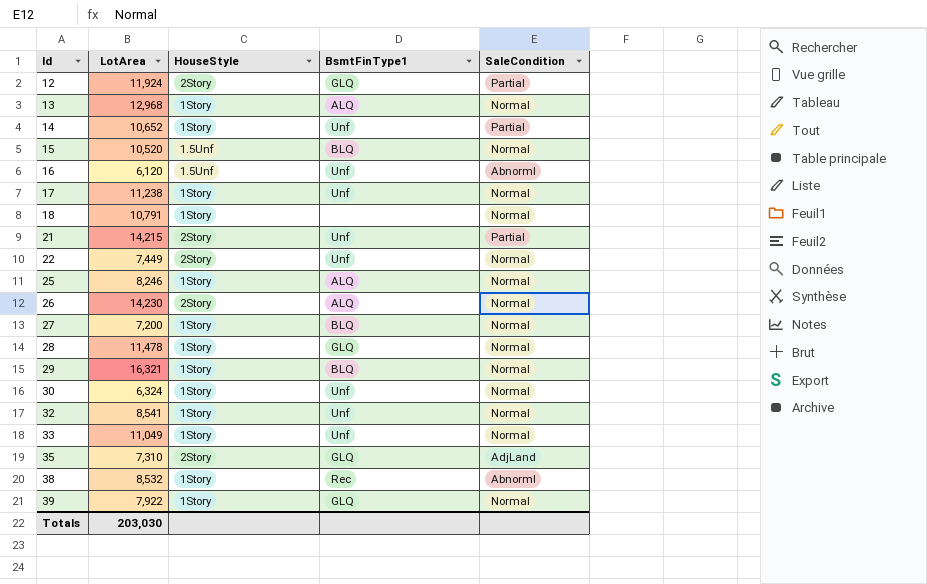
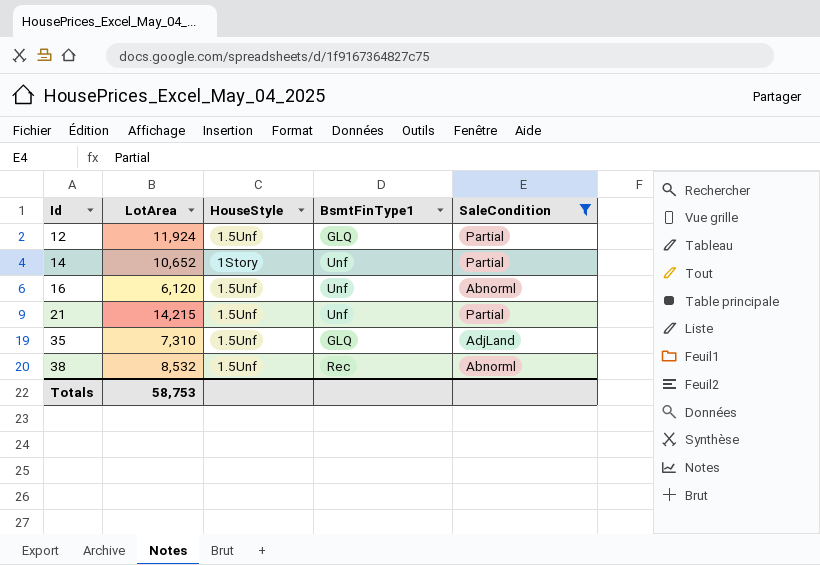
filter: none -> SaleCondition != Normal
12 | HouseStyle: 2Story -> 1.5Unf
21 | HouseStyle: 2Story -> 1.5Unf
35 | HouseStyle: 2Story -> 1.5Unf
38 | HouseStyle: 1Story -> 1.5Unf
Totals | LotArea: 203,030 -> 58,753

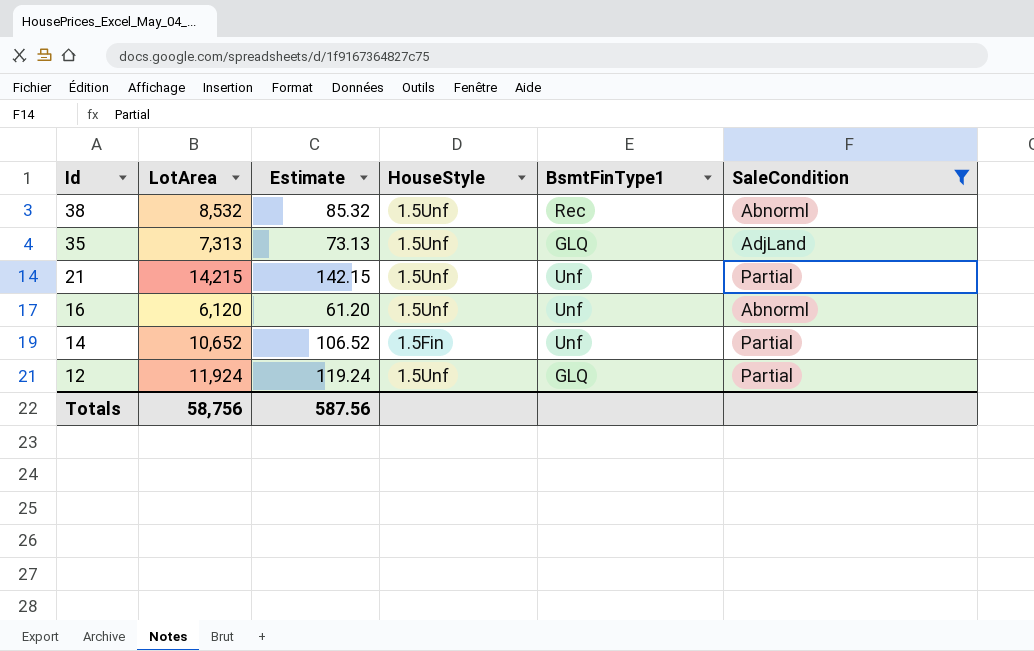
row order: Id ascending -> Id descending
column Estimate | formula: none -> [LotArea] * 0.01
35 | LotArea: 7,310 -> 7,313
14 | HouseStyle: 1Story -> 1.5Fin
Totals | LotArea: 58,753 -> 58,756

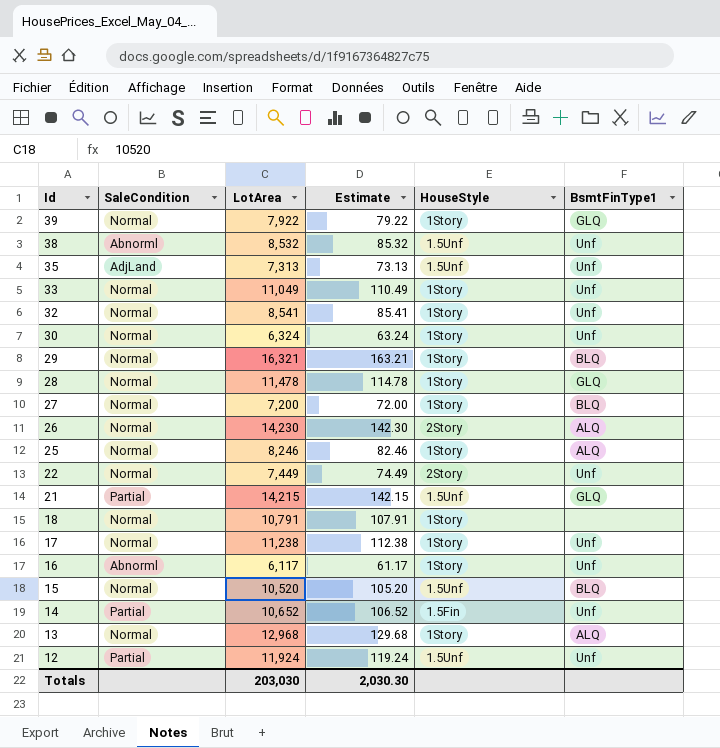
filter: SaleCondition != Normal -> none
column SaleCondition | position: 6 -> 2
38 | BsmtFinType1: Rec -> Unf
35 | BsmtFinType1: GLQ -> Unf
21 | BsmtFinType1: Unf -> GLQ
16 | LotArea: 6,120 -> 6,117
16 | Estimate: 61.20 -> 61.17
16 | HouseStyle: 1.5Unf -> 1Story
12 | BsmtFinType1: GLQ -> Unf
Totals | LotArea: 58,756 -> 203,030
Totals | Estimate: 587.56 -> 2,030.30

